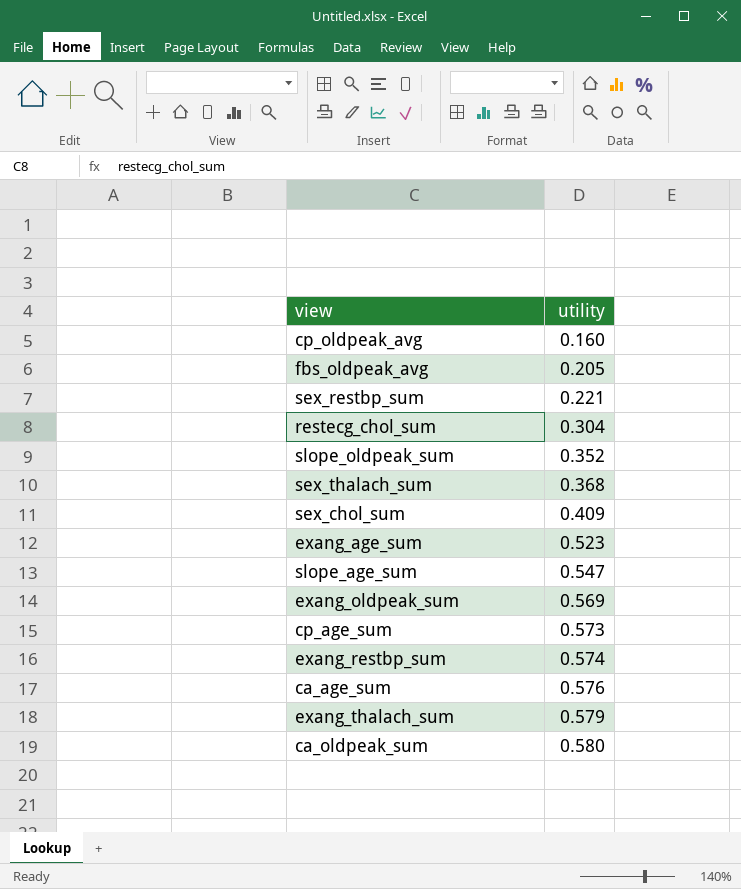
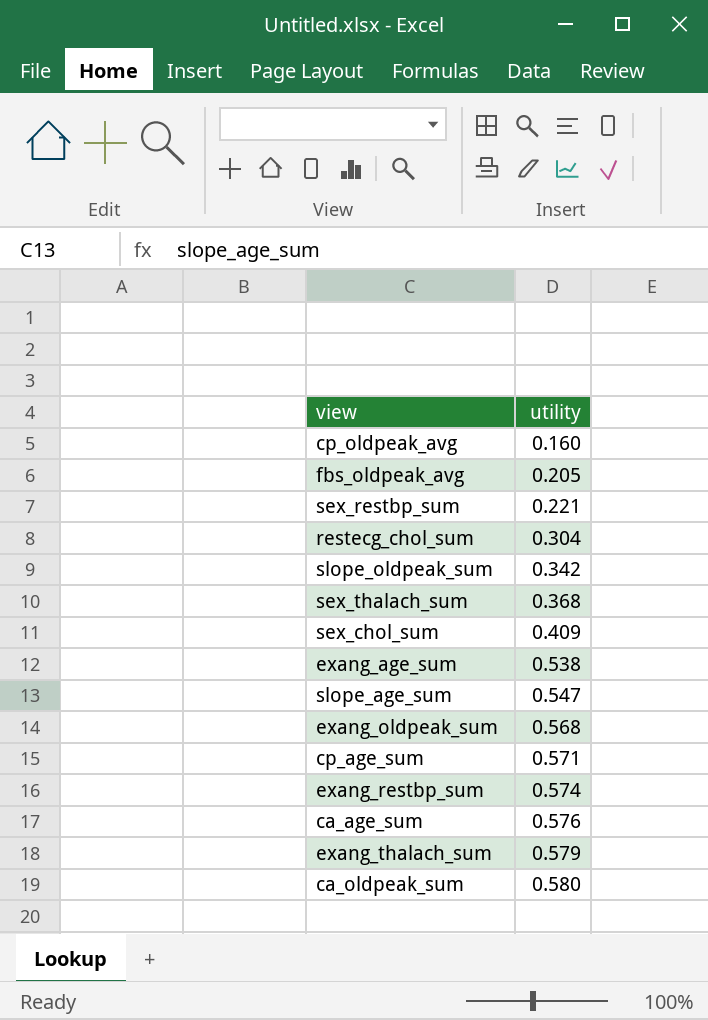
slope_oldpeak_sum | utility: 0.352 -> 0.342
exang_age_sum | utility: 0.523 -> 0.538
exang_oldpeak_sum | utility: 0.569 -> 0.568
cp_age_sum | utility: 0.573 -> 0.571

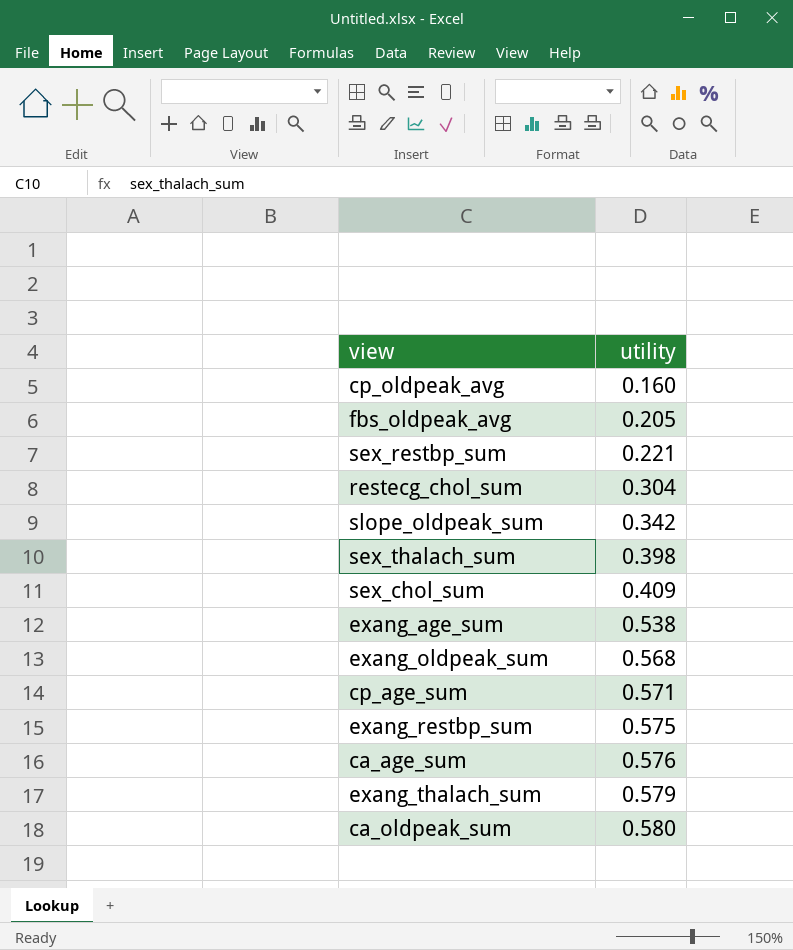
row slope_age_sum: 0.547 -> none
sex_thalach_sum | utility: 0.368 -> 0.398
exang_restbp_sum | utility: 0.574 -> 0.575

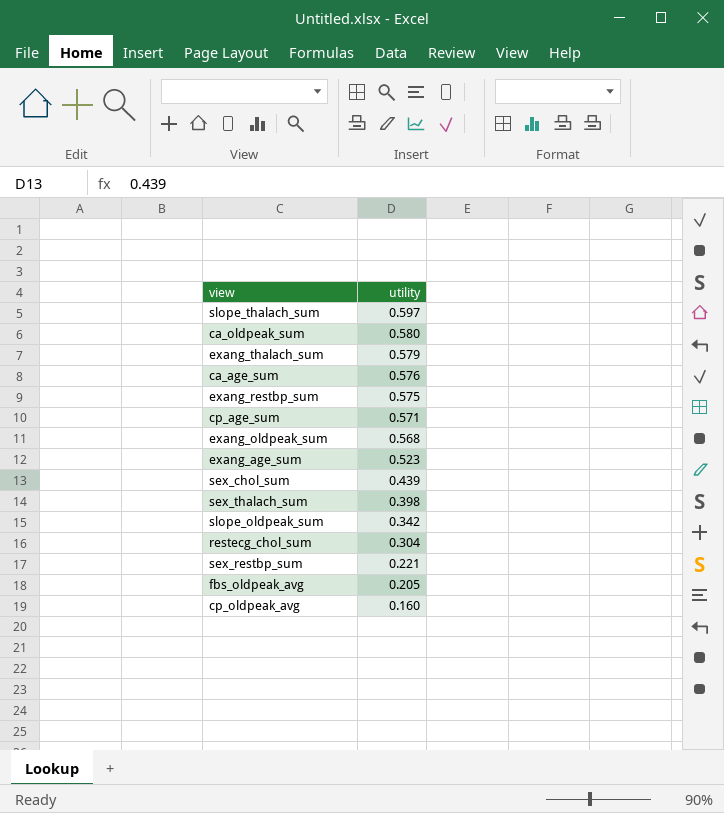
row order: utility ascending -> utility descending
row slope_thalach_sum: none -> 0.597
exang_age_sum | utility: 0.538 -> 0.523
sex_chol_sum | utility: 0.409 -> 0.439

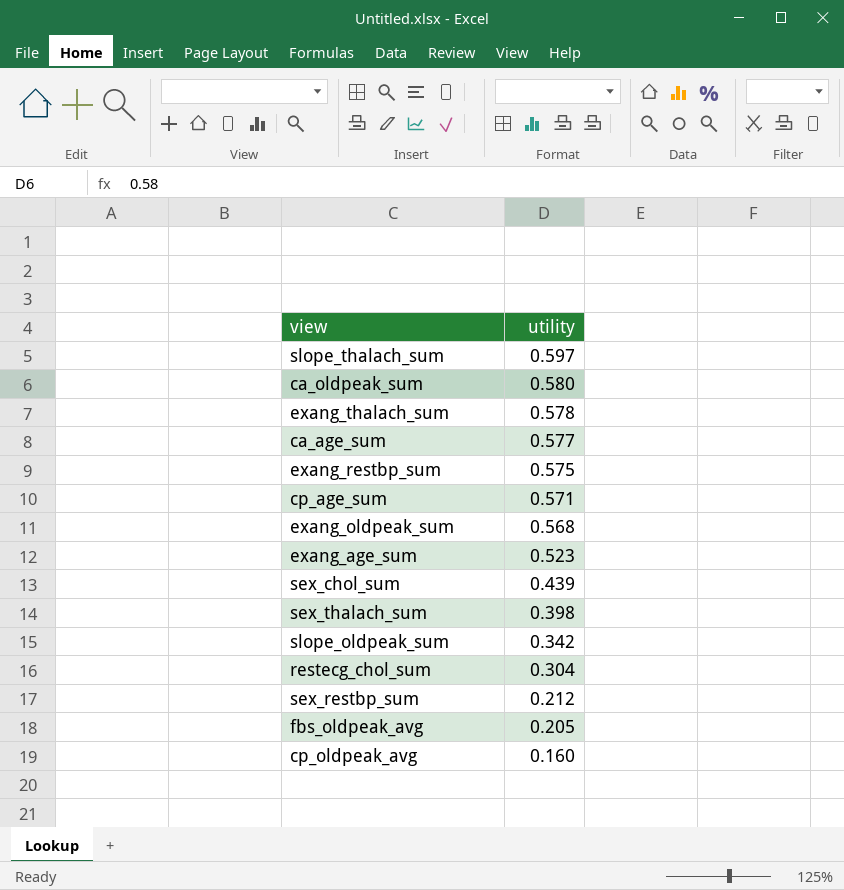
exang_thalach_sum | utility: 0.579 -> 0.578
ca_age_sum | utility: 0.576 -> 0.577
sex_restbp_sum | utility: 0.221 -> 0.212

